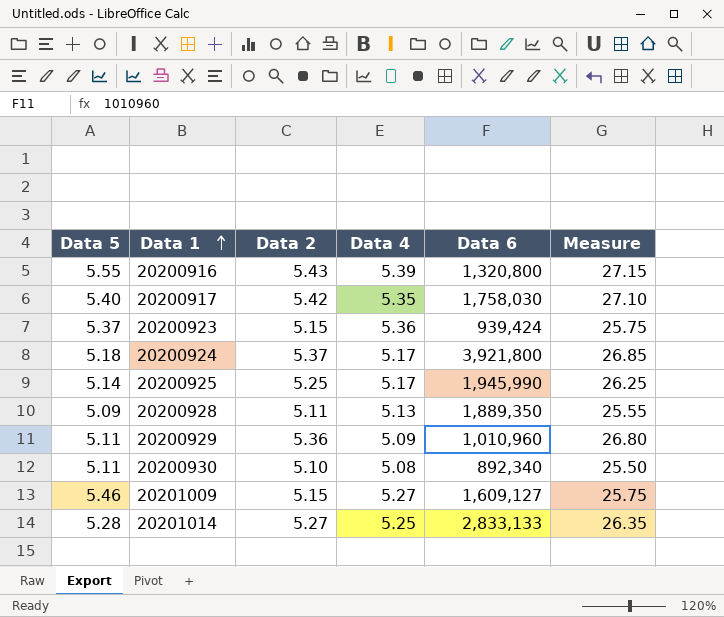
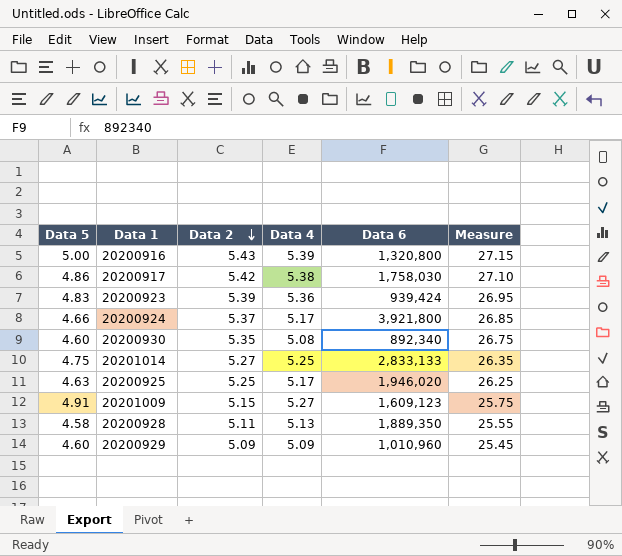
row order: Data 1 ascending -> Data 2 descending
20200916 | Data 5: 5.55 -> 5.00
20200917 | Data 5: 5.40 -> 4.86
20200917 | Data 4: 5.35 -> 5.38
20200923 | Data 5: 5.37 -> 4.83
20200923 | Data 2: 5.15 -> 5.39
20200923 | Measure: 25.75 -> 26.95
20200924 | Data 5: 5.18 -> 4.66
20200930 | Data 5: 5.11 -> 4.60
20200930 | Data 2: 5.10 -> 5.35
20200930 | Measure: 25.50 -> 26.75
20201014 | Data 5: 5.28 -> 4.75
20200925 | Data 5: 5.14 -> 4.63
20200925 | Data 6: 1,945,990 -> 1,946,020
20201009 | Data 5: 5.46 -> 4.91
20201009 | Data 6: 1,609,127 -> 1,609,123
20200928 | Data 5: 5.09 -> 4.58
20200929 | Data 5: 5.11 -> 4.60
20200929 | Data 2: 5.36 -> 5.09
20200929 | Measure: 26.80 -> 25.45

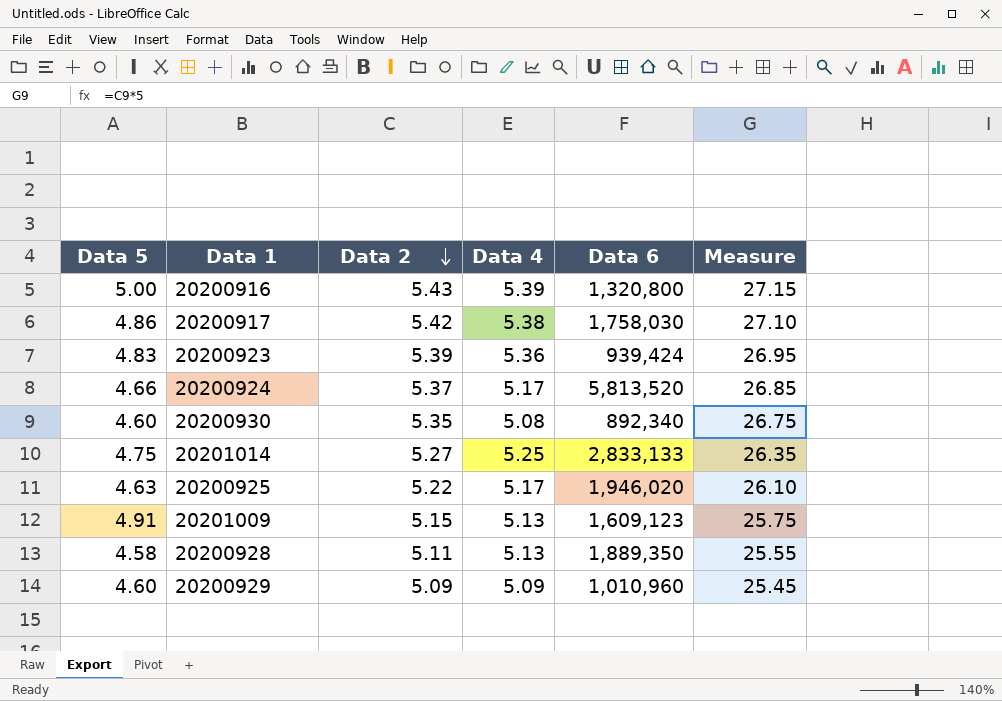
20200924 | Data 6: 3,921,800 -> 5,813,520
20200925 | Data 2: 5.25 -> 5.22
20200925 | Measure: 26.25 -> 26.10
20201009 | Data 4: 5.27 -> 5.13

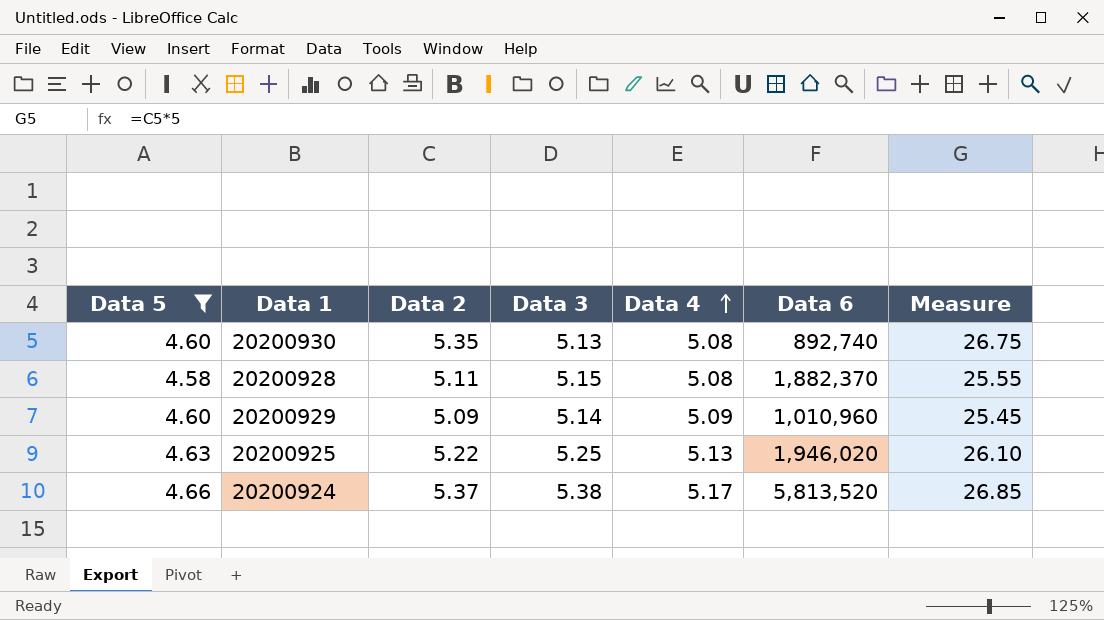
filter: none -> Data 5 <= 4.66
row order: Data 2 descending -> Data 4 ascending
column Data 3 | position: none -> 4
20200930 | Data 6: 892,340 -> 892,740
20200928 | Data 4: 5.13 -> 5.08
20200928 | Data 6: 1,889,350 -> 1,882,370
20200925 | Data 4: 5.17 -> 5.13

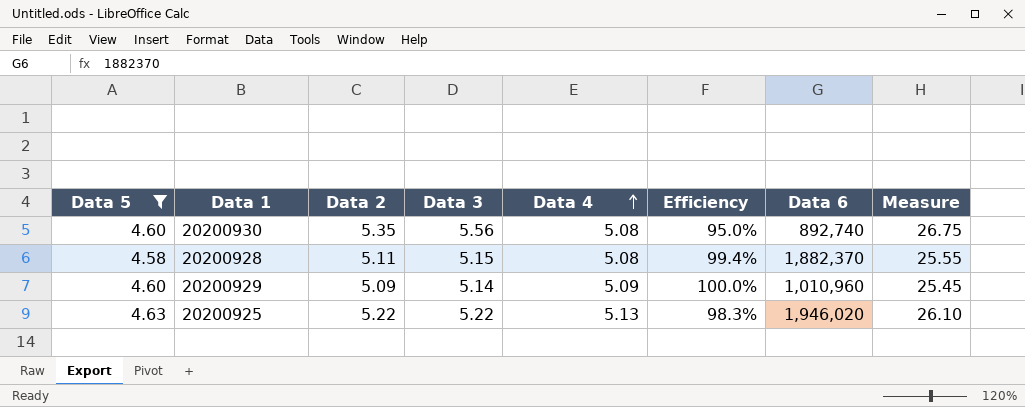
column Efficiency | formula: none -> [Data 4] / [Data 2]
row 20200924: 4.66 | 5.37 | 5.38 | 5.17 | 5,813,520 | 26.85 -> none
20200930 | Data 3: 5.13 -> 5.56
20200925 | Data 3: 5.25 -> 5.22

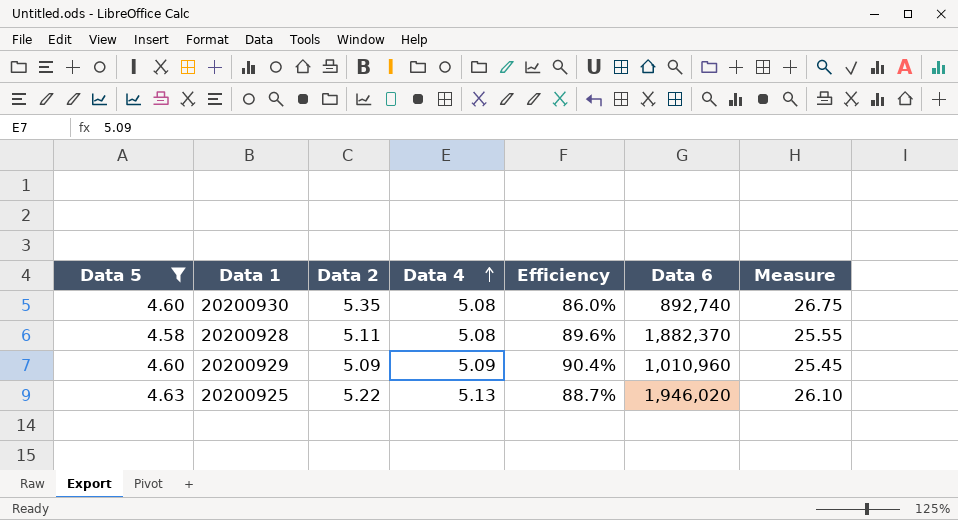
column Data 3 | position: 4 -> none
column Efficiency | formula: [Data 4] / [Data 2] -> [Data 5] / [Data 2]

